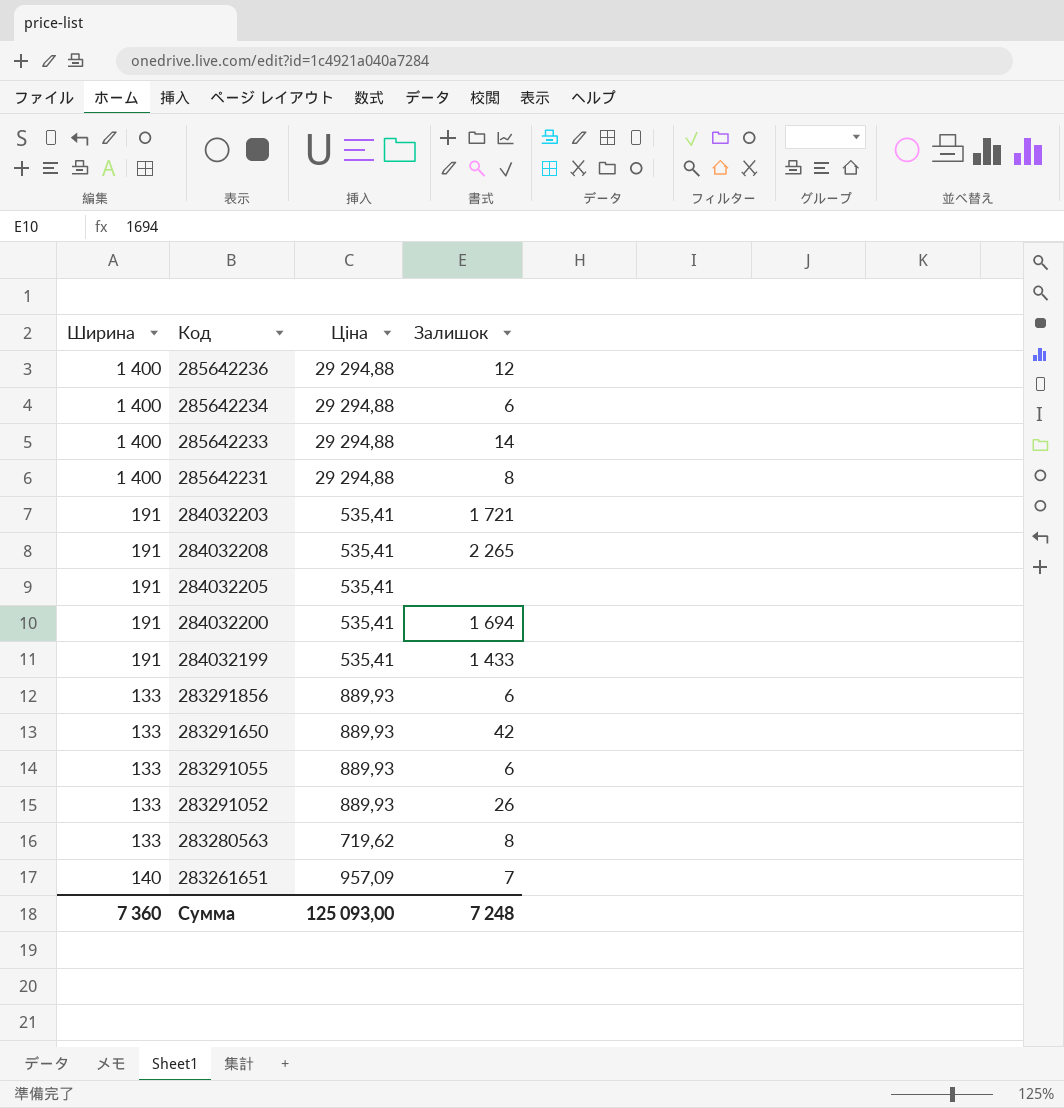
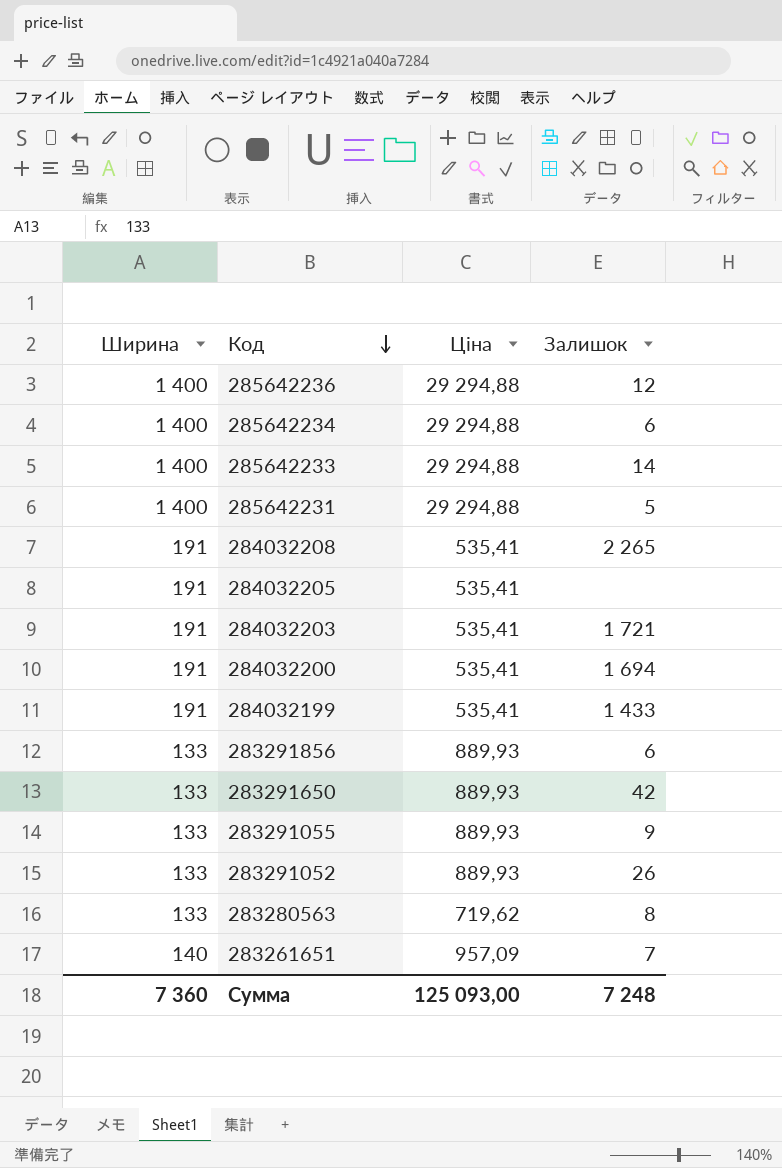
row order: none -> Код descending
285642231 | Залишок: 8 -> 5
283291055 | Залишок: 6 -> 9

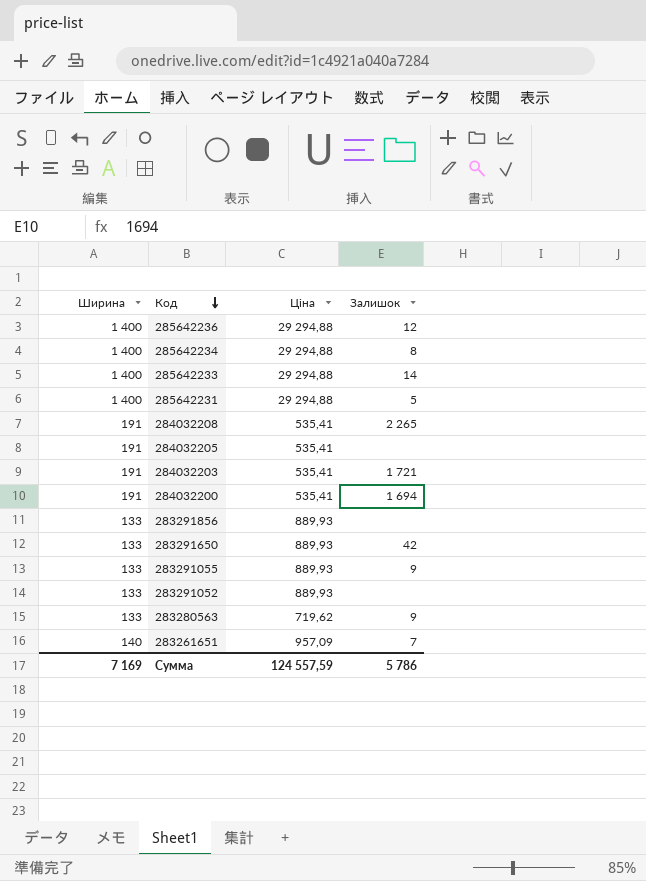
row 284032199: 191 | 535,41 | 1 433 -> none
285642234 | Залишок: 6 -> 8
283291856 | Залишок: 6 -> none
283291052 | Залишок: 26 -> none
283280563 | Залишок: 8 -> 9
Сумма | Ширина: 7 360 -> 7 169
Сумма | Ціна: 125 093,00 -> 124 557,59
Сумма | Залишок: 7 248 -> 5 786

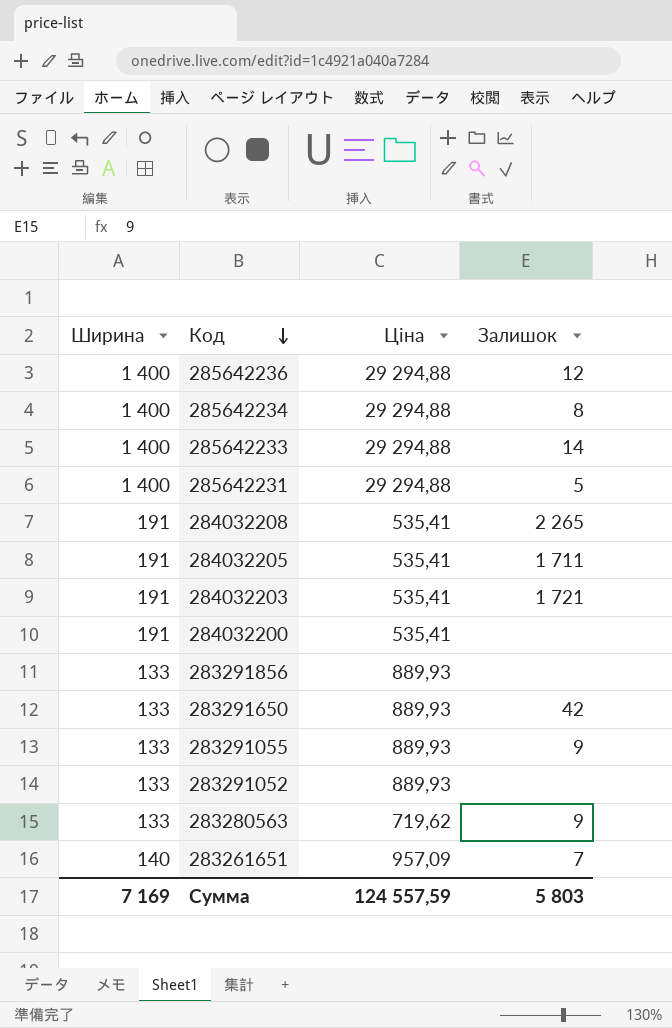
284032205 | Залишок: none -> 1 711
284032200 | Залишок: 1 694 -> none
Сумма | Залишок: 5 786 -> 5 803

